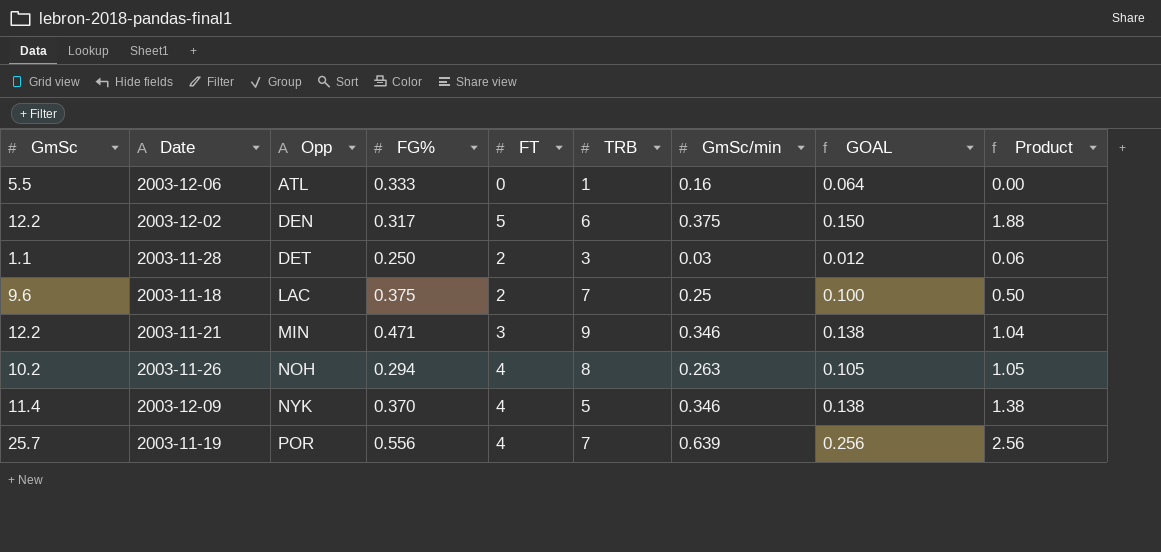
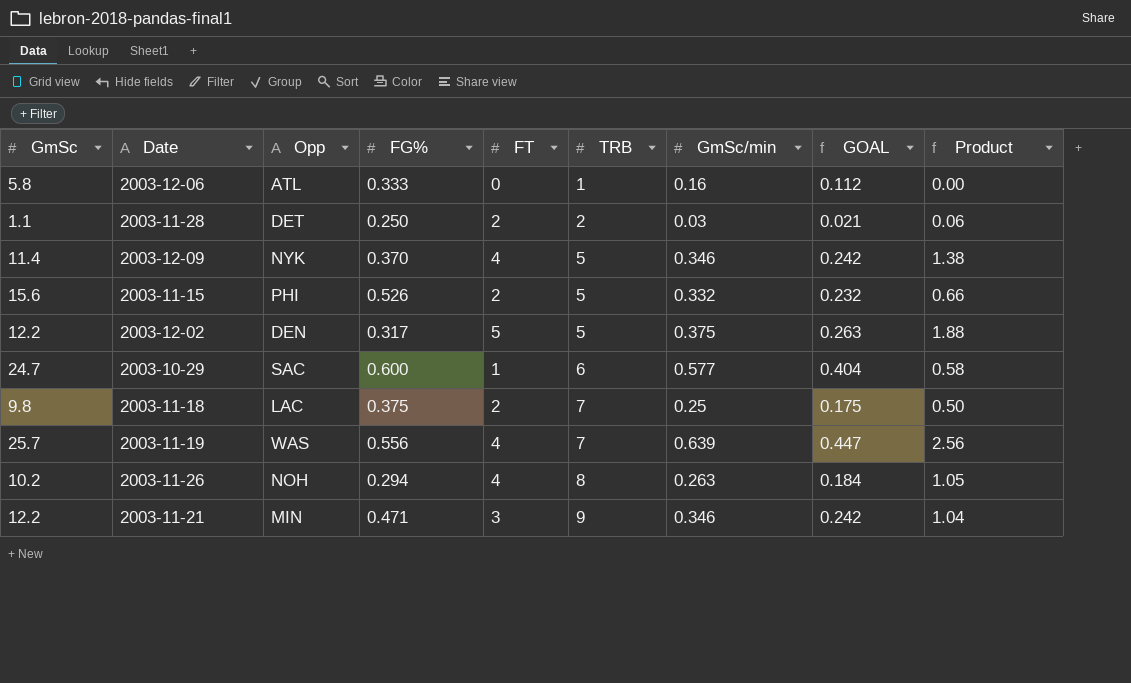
row order: Opp ascending -> TRB ascending
column GOAL | formula: [GmSc/min] * 0.4 -> [GmSc/min] * 0.7
2003-12-06 | GmSc: 5.5 -> 5.8
2003-11-28 | TRB: 3 -> 2
row 2003-11-15: none -> 15.6 | PHI | 0.526 | 2 | 5 | 0.332 | 0.232 | 0.66
2003-12-02 | TRB: 6 -> 5
row 2003-10-29: none -> 24.7 | SAC | 0.600 | 1 | 6 | 0.577 | 0.404 | 0.58
2003-11-18 | GmSc: 9.6 -> 9.8
2003-11-19 | Opp: POR -> WAS

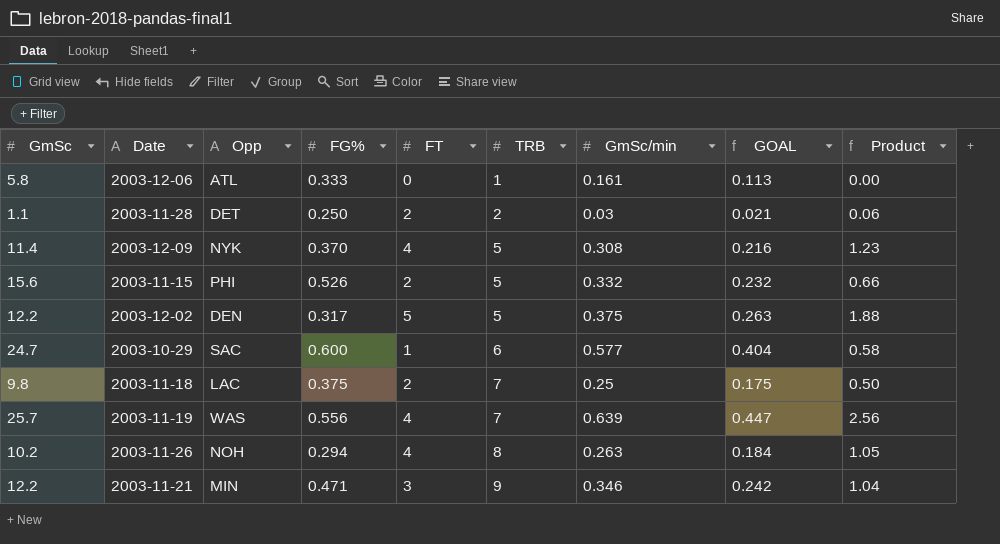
2003-12-06 | GmSc/min: 0.16 -> 0.161
2003-12-06 | GOAL: 0.112 -> 0.113
2003-12-09 | GmSc/min: 0.346 -> 0.308
2003-12-09 | GOAL: 0.242 -> 0.216
2003-12-09 | Product: 1.38 -> 1.23

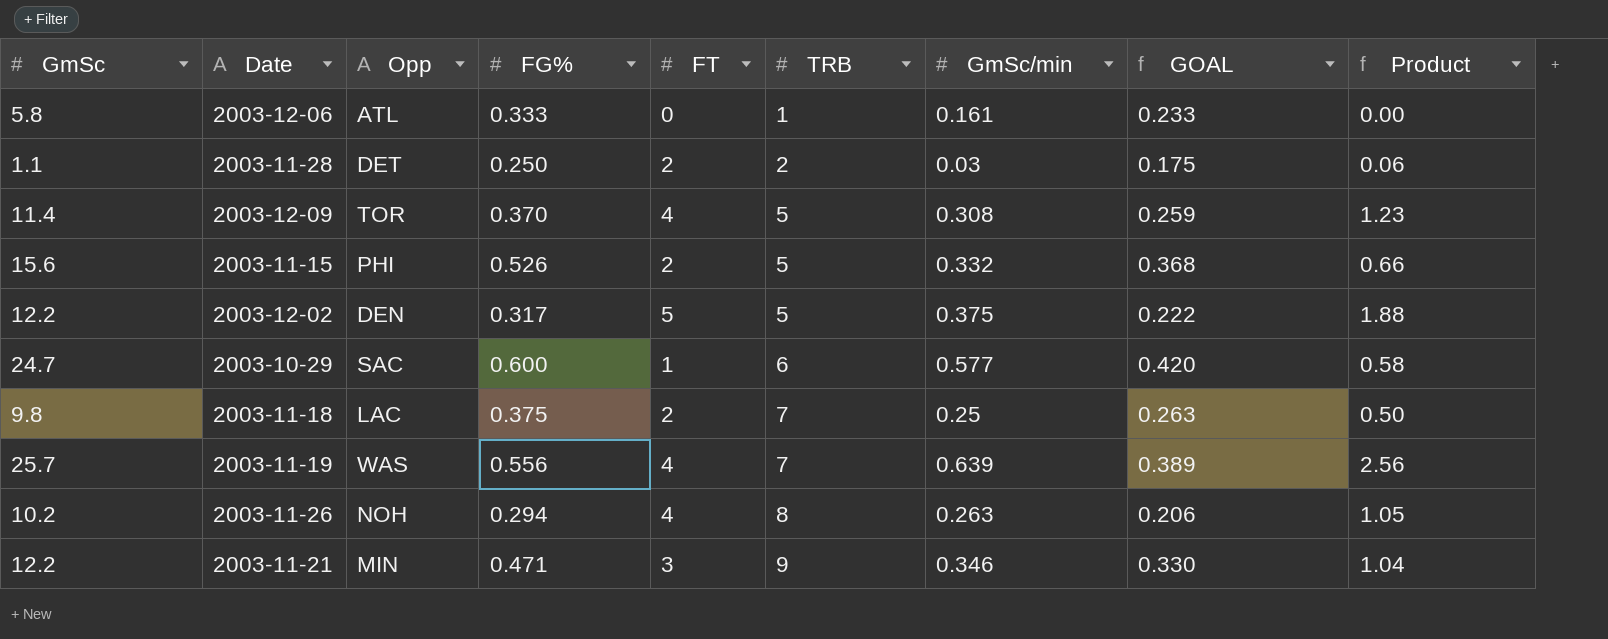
column GOAL | formula: [GmSc/min] * 0.7 -> [FG%] * 0.7
2003-12-09 | Opp: NYK -> TOR

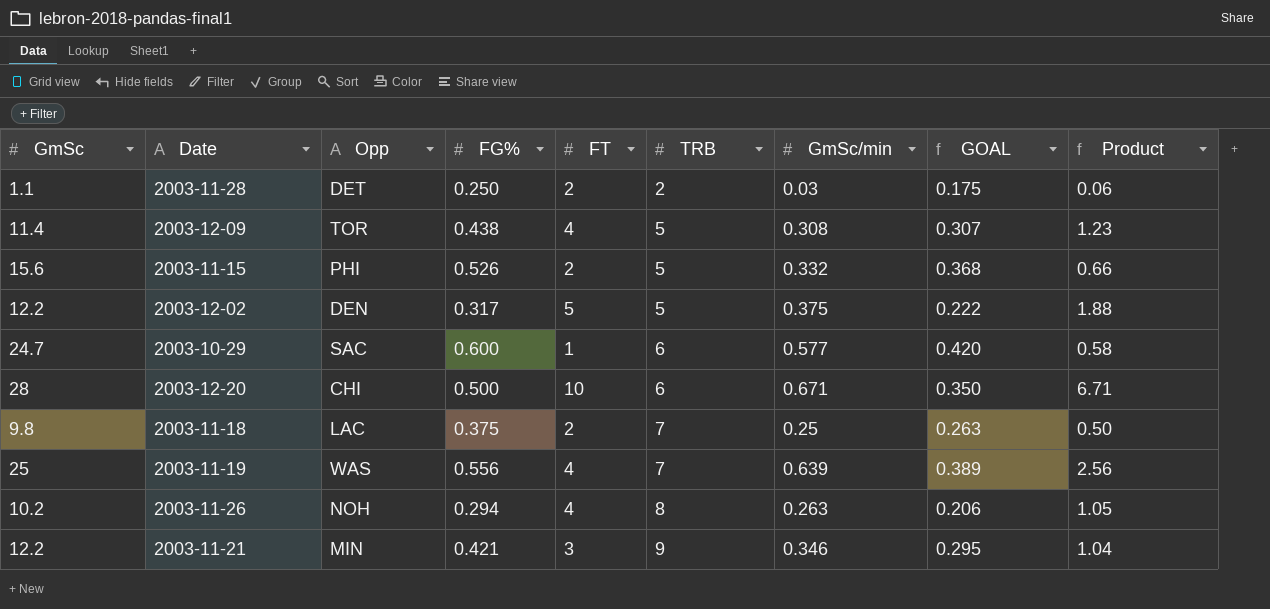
row 2003-12-06: 5.8 | ATL | 0.333 | 0 | 1 | 0.161 | 0.233 | 0.00 -> none
2003-12-09 | FG%: 0.370 -> 0.438
2003-12-09 | GOAL: 0.259 -> 0.307
row 2003-12-20: none -> 28 | CHI | 0.500 | 10 | 6 | 0.671 | 0.350 | 6.71
2003-11-19 | GmSc: 25.7 -> 25
2003-11-21 | FG%: 0.471 -> 0.421
2003-11-21 | GOAL: 0.330 -> 0.295

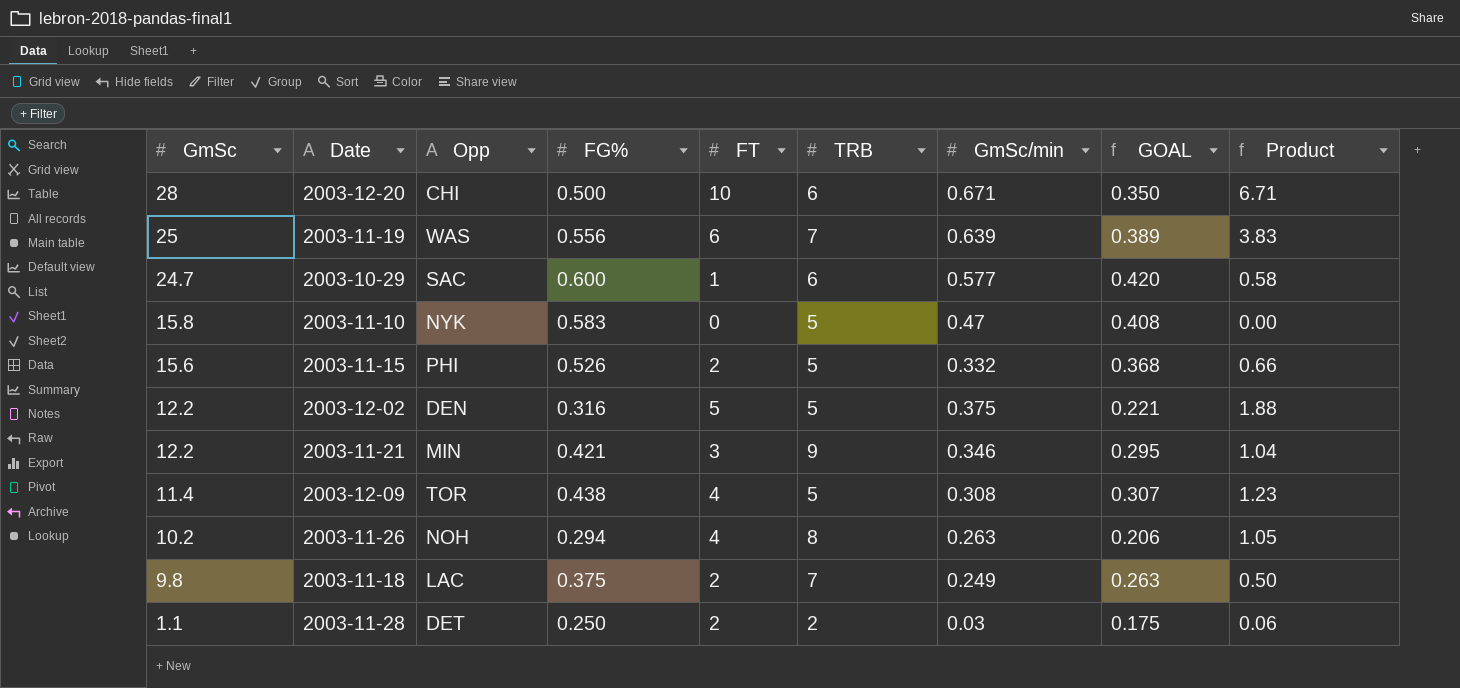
row order: TRB ascending -> GmSc descending
2003-11-19 | FT: 4 -> 6
2003-11-19 | Product: 2.56 -> 3.83
row 2003-11-10: none -> 15.8 | NYK | 0.583 | 0 | 5 | 0.47 | 0.408 | 0.00
2003-12-02 | FG%: 0.317 -> 0.316
2003-12-02 | GOAL: 0.222 -> 0.221
2003-11-18 | GmSc/min: 0.25 -> 0.249

